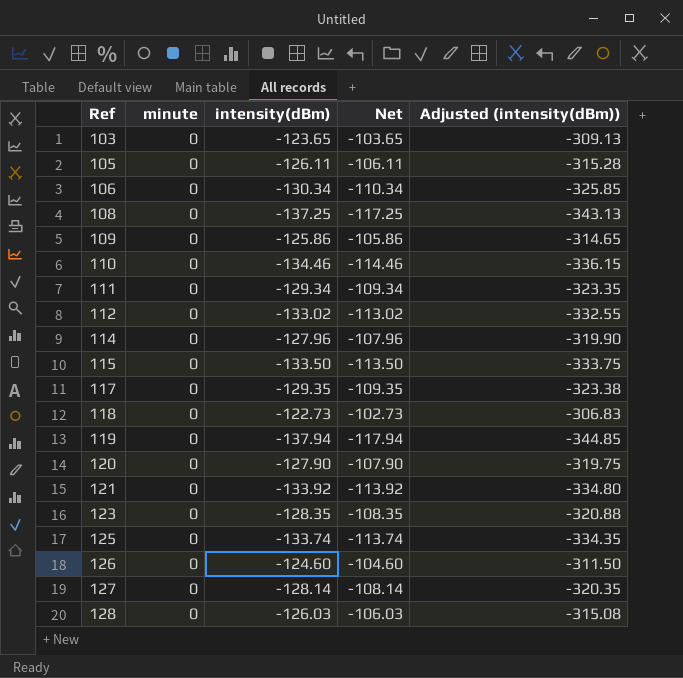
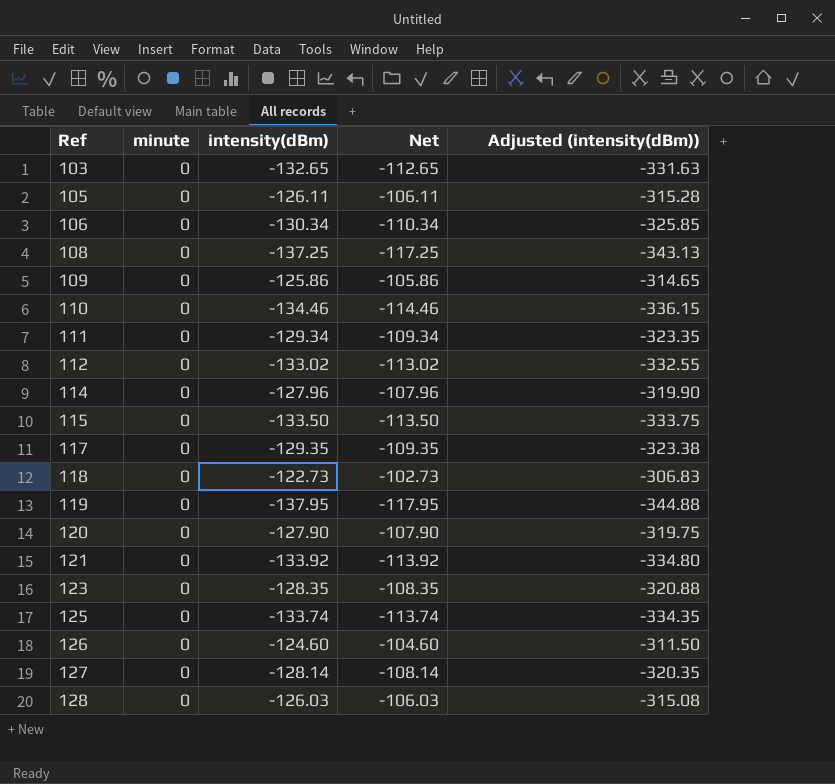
103 | intensity(dBm): -123.65 -> -132.65
103 | Net: -103.65 -> -112.65
103 | Adjusted (intensity(dBm)): -309.13 -> -331.63
119 | intensity(dBm): -137.94 -> -137.95
119 | Net: -117.94 -> -117.95
119 | Adjusted (intensity(dBm)): -344.85 -> -344.88

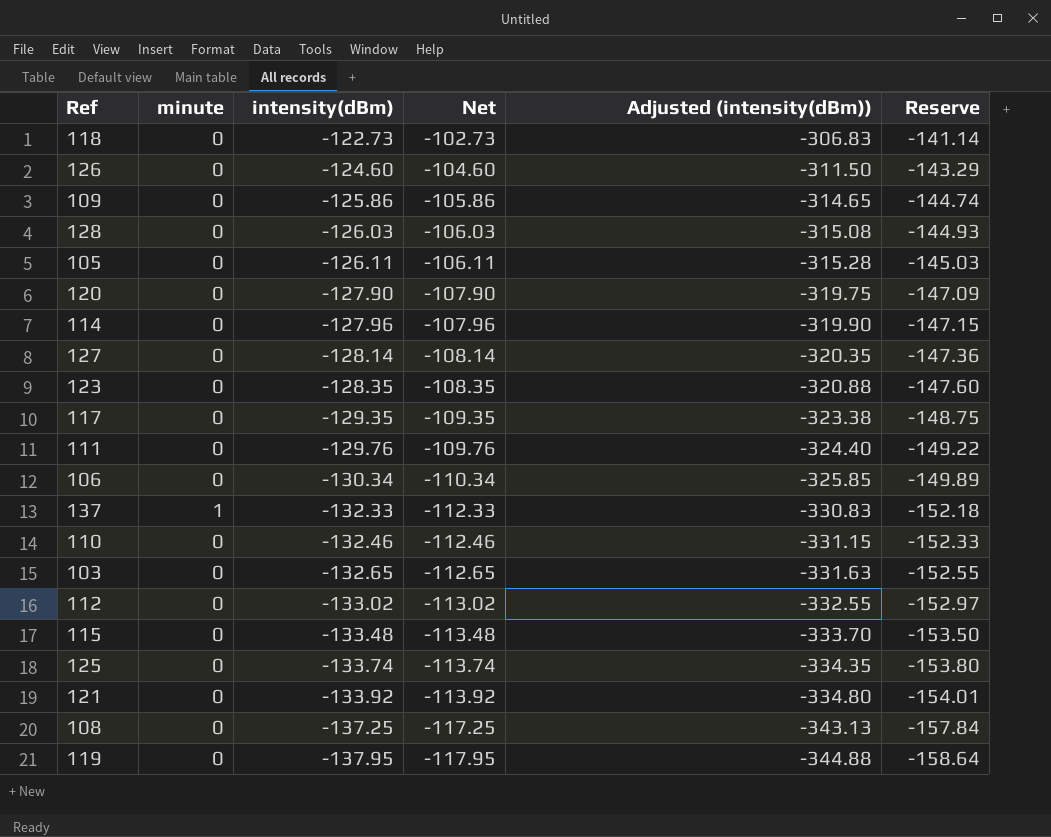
row order: Ref ascending -> intensity(dBm) descending
column Reserve | formula: none -> [intensity(dBm)] * 1.15
111 | intensity(dBm): -129.34 -> -129.76
111 | Net: -109.34 -> -109.76
111 | Adjusted (intensity(dBm)): -323.35 -> -324.40
row 137: none -> 1 | -132.33 | -112.33 | -330.83 | -152.18
110 | intensity(dBm): -134.46 -> -132.46
110 | Net: -114.46 -> -112.46
110 | Adjusted (intensity(dBm)): -336.15 -> -331.15
115 | intensity(dBm): -133.50 -> -133.48
115 | Net: -113.50 -> -113.48
115 | Adjusted (intensity(dBm)): -333.75 -> -333.70

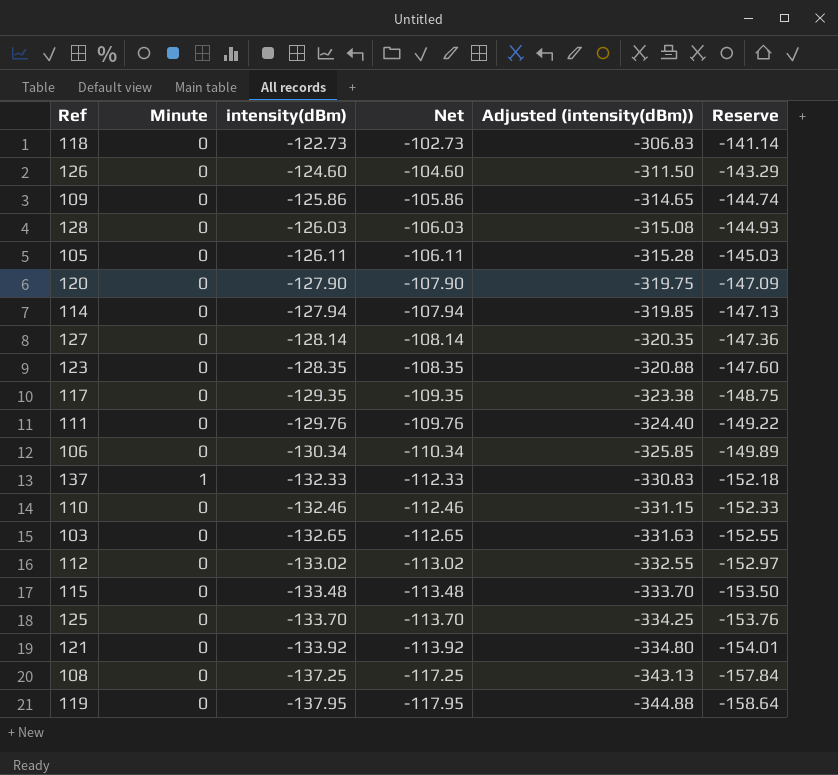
column name: minute -> Minute
114 | intensity(dBm): -127.96 -> -127.94
114 | Net: -107.96 -> -107.94
114 | Adjusted (intensity(dBm)): -319.90 -> -319.85
114 | Reserve: -147.15 -> -147.13
125 | intensity(dBm): -133.74 -> -133.70
125 | Net: -113.74 -> -113.70
125 | Adjusted (intensity(dBm)): -334.35 -> -334.25
125 | Reserve: -153.80 -> -153.76

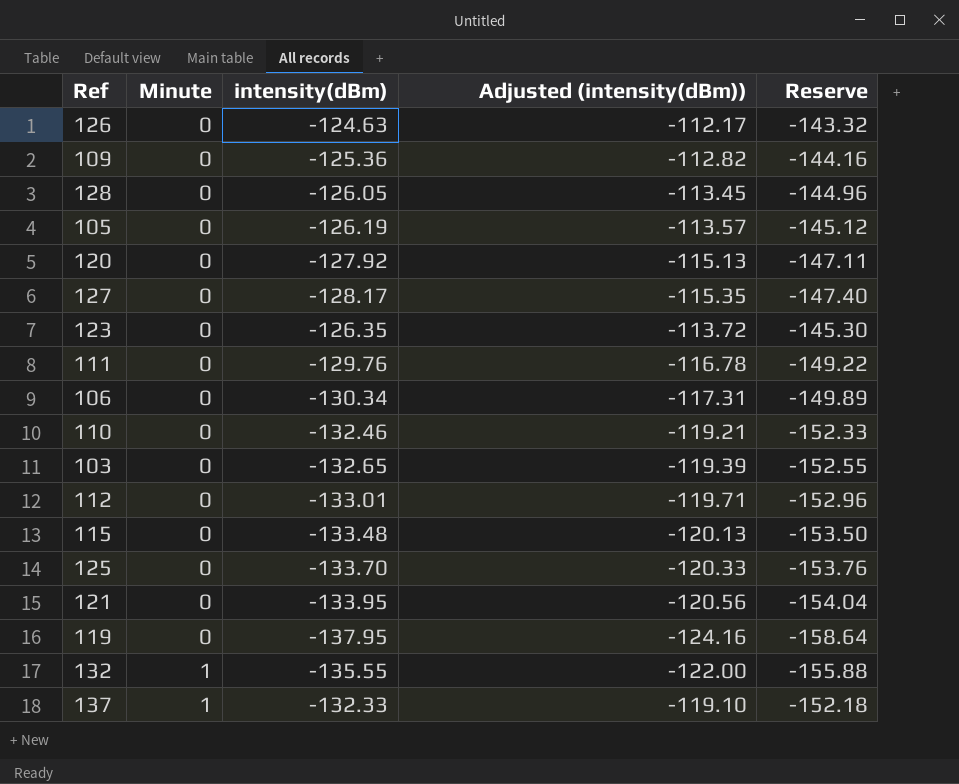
row order: intensity(dBm) descending -> Minute ascending
column Net | formula: [intensity(dBm)] + 20 -> none
column Adjusted (intensity(dBm)) | formula: [intensity(dBm)] * 2.5 -> [intensity(dBm)] * 0.9
row 118: 0 | -122.73 | -102.73 | -306.83 | -141.14 -> none
row 114: 0 | -127.94 | -107.94 | -319.85 | -147.13 -> none
row 117: 0 | -129.35 | -109.35 | -323.38 | -148.75 -> none
row 108: 0 | -137.25 | -117.25 | -343.13 | -157.84 -> none
126 | intensity(dBm): -124.60 -> -124.63
126 | Reserve: -143.29 -> -143.32
109 | intensity(dBm): -125.86 -> -125.36
109 | Reserve: -144.74 -> -144.16
128 | intensity(dBm): -126.03 -> -126.05
128 | Reserve: -144.93 -> -144.96
105 | intensity(dBm): -126.11 -> -126.19
105 | Reserve: -145.03 -> -145.12
120 | intensity(dBm): -127.90 -> -127.92
120 | Reserve: -147.09 -> -147.11
127 | intensity(dBm): -128.14 -> -128.17
127 | Reserve: -147.36 -> -147.40
123 | intensity(dBm): -128.35 -> -126.35
123 | Reserve: -147.60 -> -145.30
112 | intensity(dBm): -133.02 -> -133.01
112 | Reserve: -152.97 -> -152.96
121 | intensity(dBm): -133.92 -> -133.95
121 | Reserve: -154.01 -> -154.04
row 132: none -> 1 | -135.55 | -122.00 | -155.88

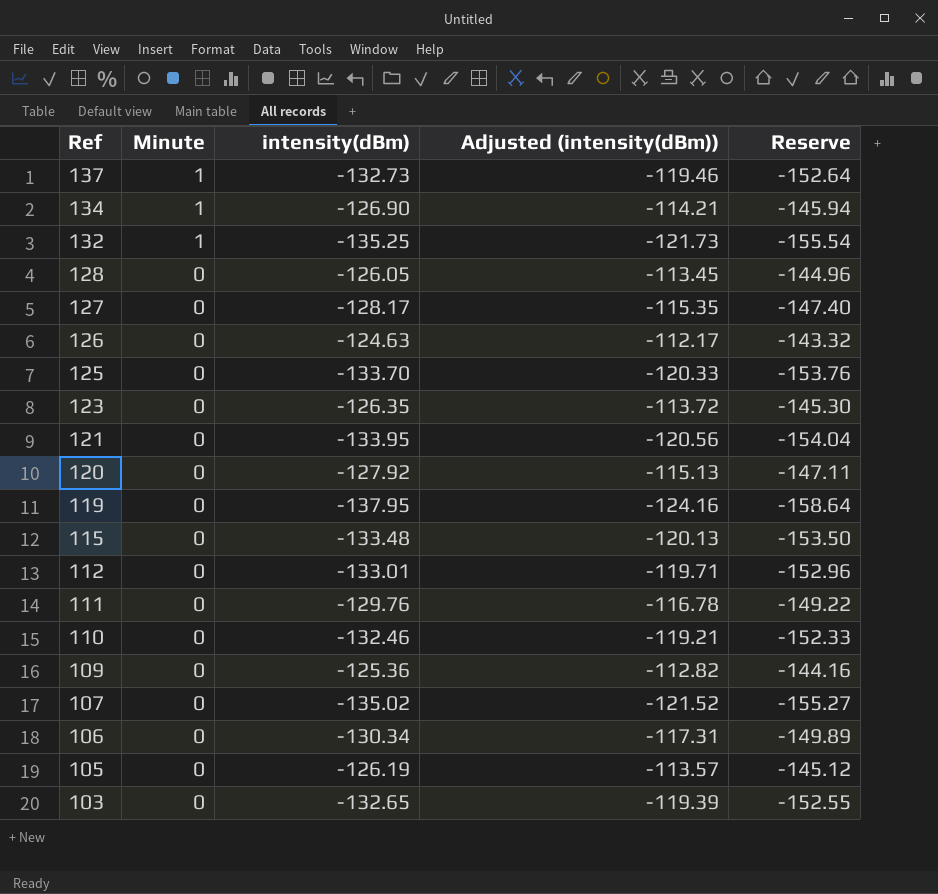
row order: Minute ascending -> Ref descending
137 | intensity(dBm): -132.33 -> -132.73
137 | Adjusted (intensity(dBm)): -119.10 -> -119.46
137 | Reserve: -152.18 -> -152.64
row 134: none -> 1 | -126.90 | -114.21 | -145.94
132 | intensity(dBm): -135.55 -> -135.25
132 | Adjusted (intensity(dBm)): -122.00 -> -121.73
132 | Reserve: -155.88 -> -155.54
row 107: none -> 0 | -135.02 | -121.52 | -155.27

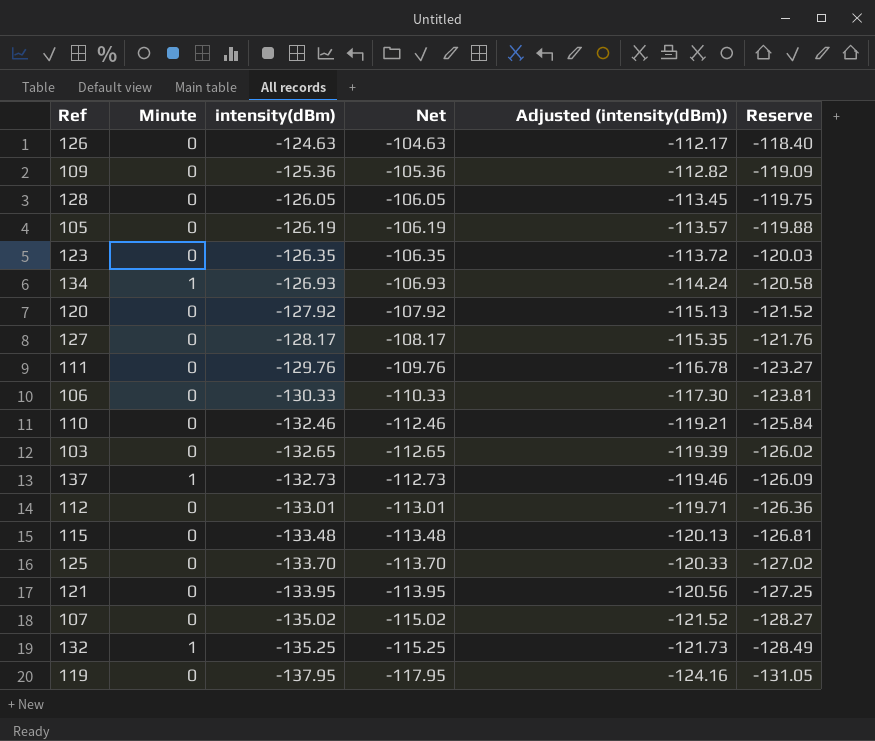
row order: Ref descending -> intensity(dBm) descending
column Net | formula: none -> [intensity(dBm)] + 20
column Reserve | formula: [intensity(dBm)] * 1.15 -> [intensity(dBm)] * 0.95
134 | intensity(dBm): -126.90 -> -126.93
134 | Adjusted (intensity(dBm)): -114.21 -> -114.24
106 | intensity(dBm): -130.34 -> -130.33
106 | Adjusted (intensity(dBm)): -117.31 -> -117.30

